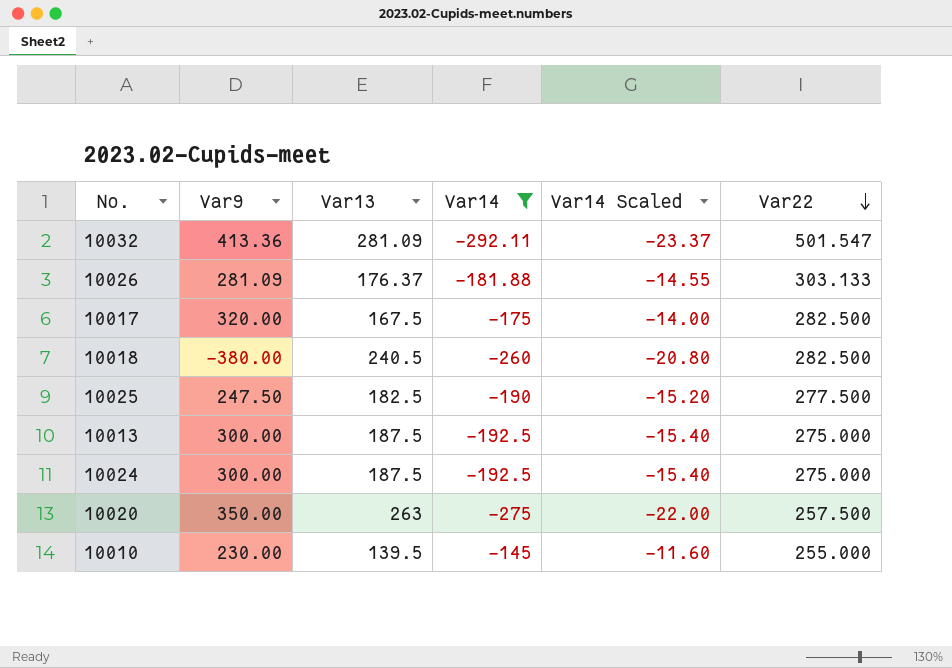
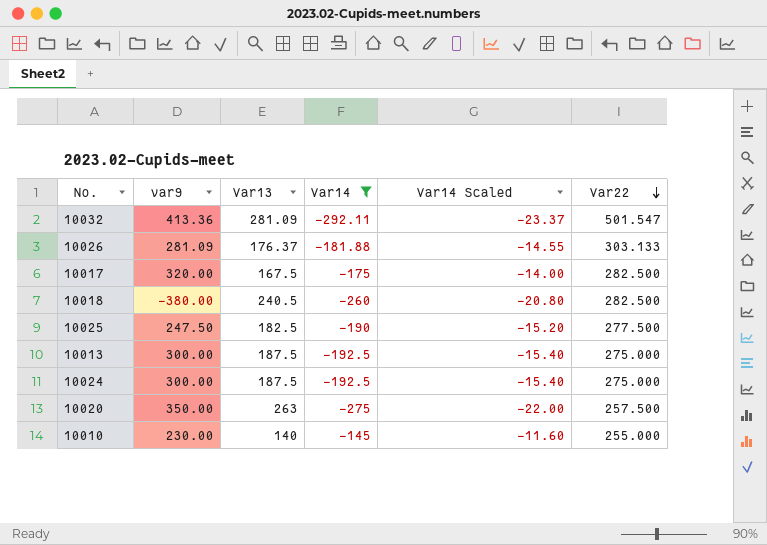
column name: Var9 -> var9
10010 | Var13: 139.5 -> 140

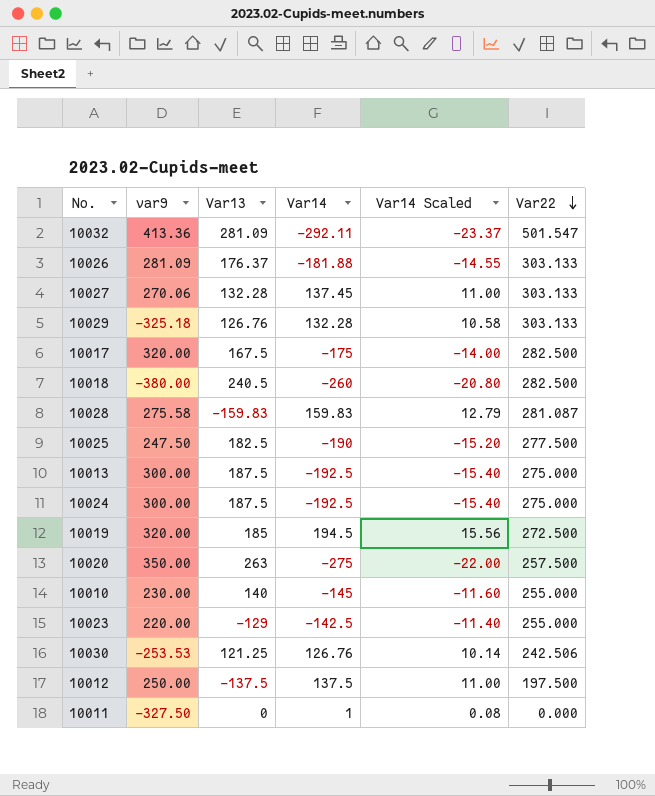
filter: Var14 <= -145 -> none

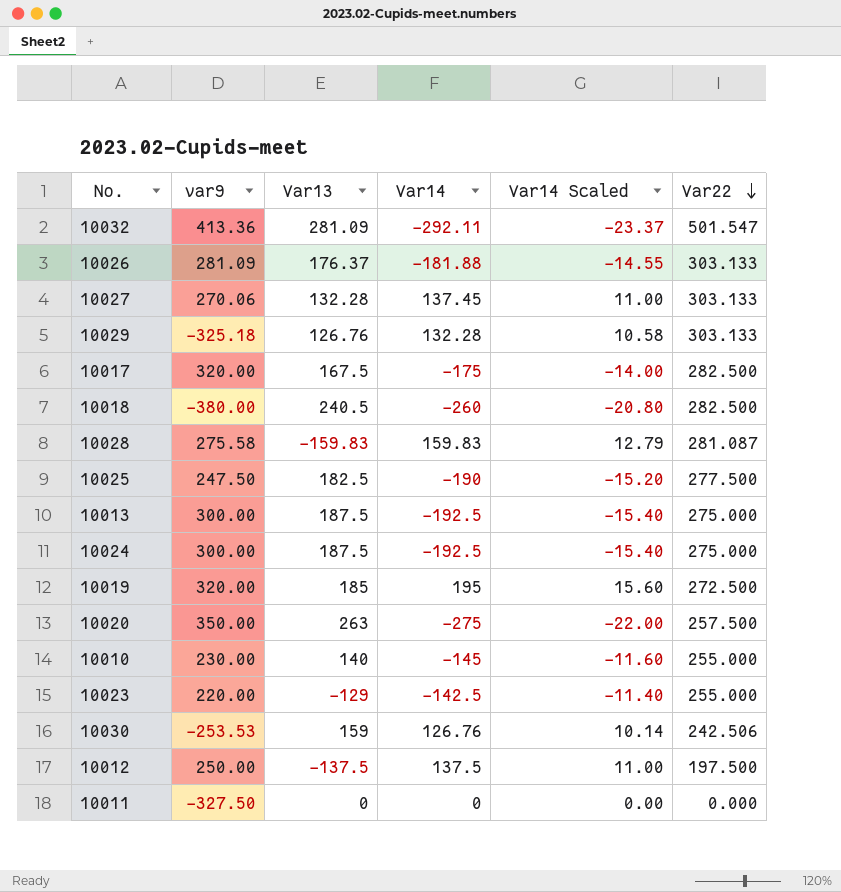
10019 | Var14: 194.5 -> 195
10019 | Var14 Scaled: 15.56 -> 15.60
10030 | Var13: 121.25 -> 159
10011 | Var14: 1 -> 0
10011 | Var14 Scaled: 0.08 -> 0.00

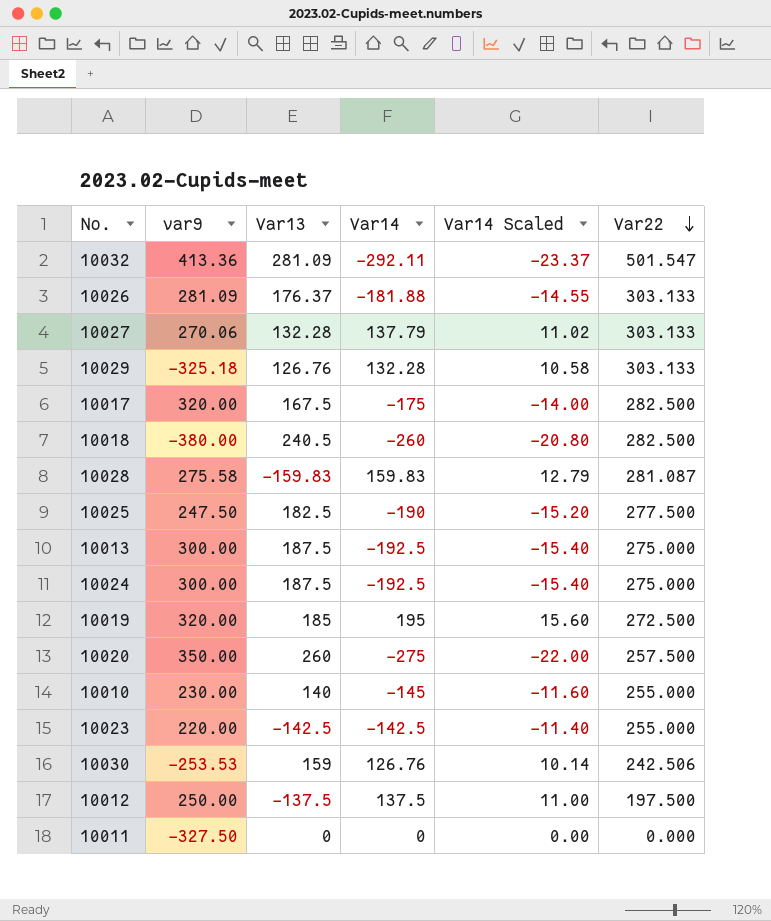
10027 | Var14: 137.45 -> 137.79
10027 | Var14 Scaled: 11.00 -> 11.02
10020 | Var13: 263 -> 260
10023 | Var13: -129 -> -142.5

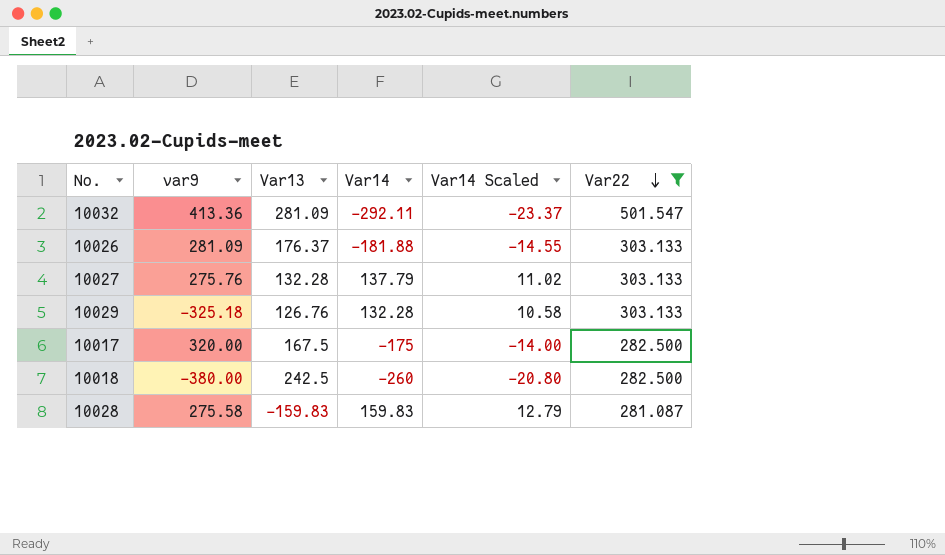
filter: none -> Var22 >= 281.087
10027 | var9: 270.06 -> 275.76
10018 | Var13: 240.5 -> 242.5

